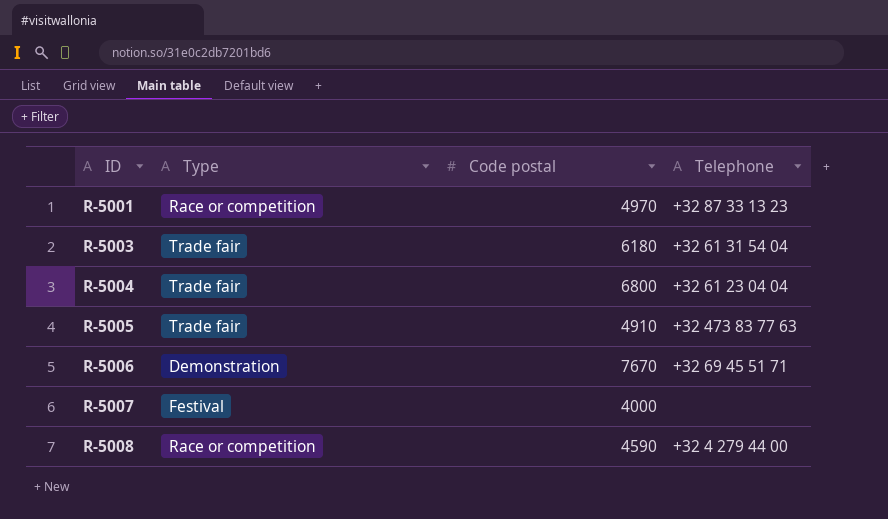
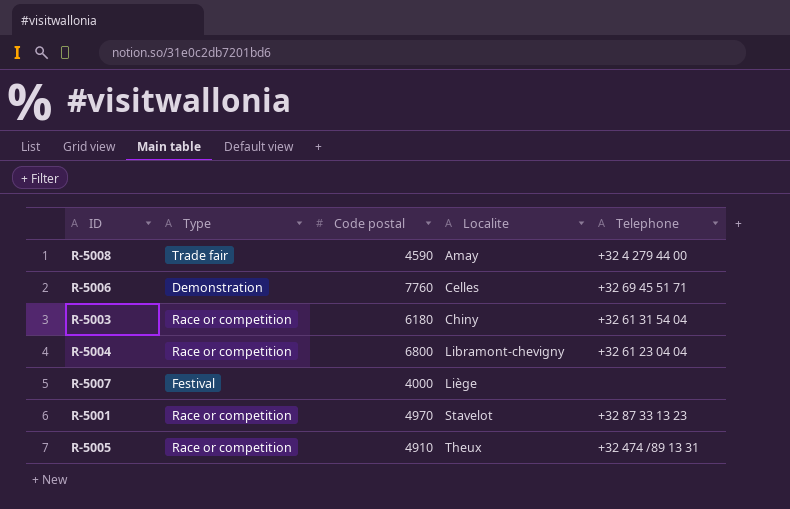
row order: ID ascending -> Localite ascending
column Localite | position: none -> 4
R-5008 | Type: Race or competition -> Trade fair
R-5006 | Code postal: 7670 -> 7760
R-5003 | Type: Trade fair -> Race or competition
R-5004 | Type: Trade fair -> Race or competition
R-5005 | Type: Trade fair -> Race or competition
R-5005 | Telephone: +32 473 83 77 63 -> +32 474 /89 13 31

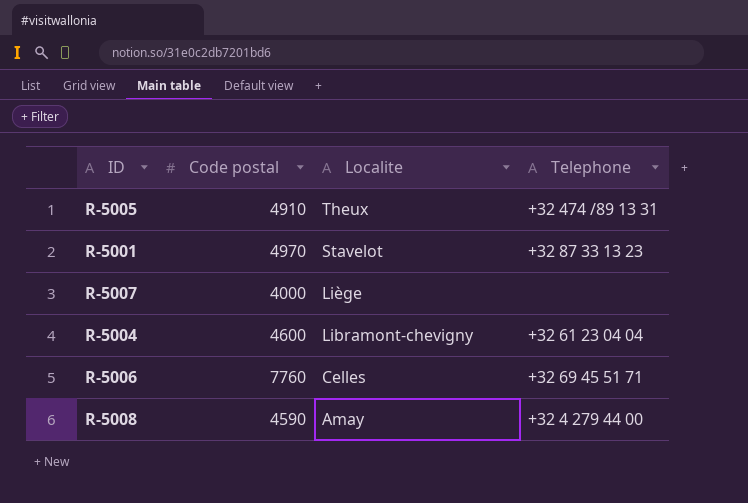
row order: Localite ascending -> Localite descending
column Type | position: 2 -> none
row R-5003: Race or competition | 6180 | Chiny | +32 61 31 54 04 -> none
R-5004 | Code postal: 6800 -> 4600

